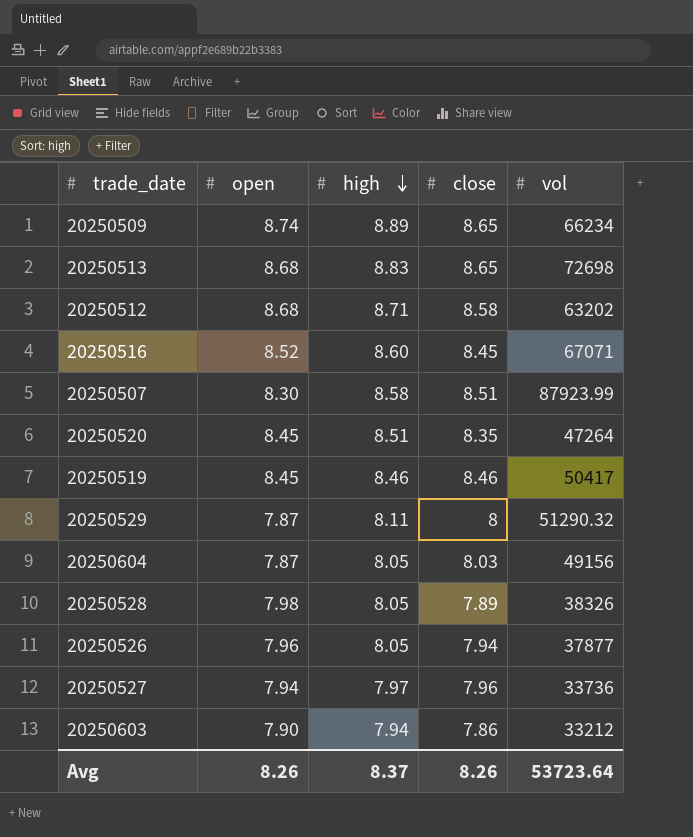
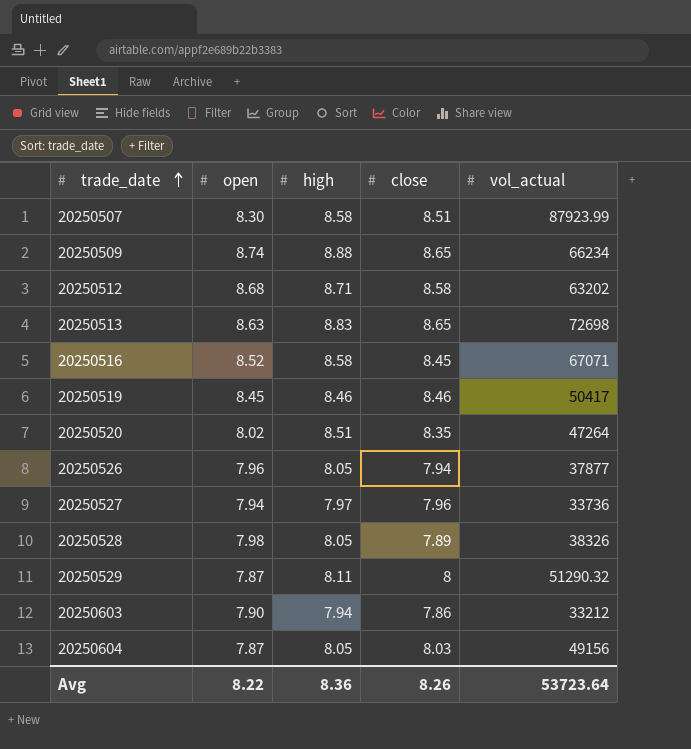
row order: high descending -> trade_date ascending
column name: vol -> vol_actual
20250509 | high: 8.89 -> 8.88
20250513 | open: 8.68 -> 8.63
20250516 | high: 8.60 -> 8.58
20250520 | open: 8.45 -> 8.02
Avg | open: 8.26 -> 8.22
Avg | high: 8.37 -> 8.36

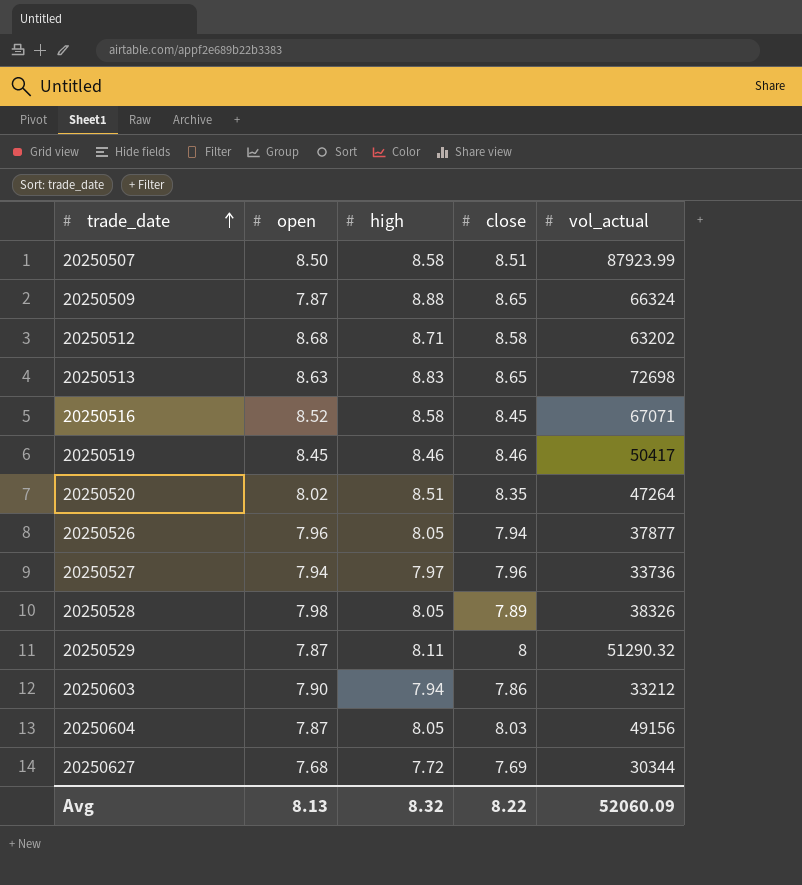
20250507 | open: 8.30 -> 8.50
20250509 | open: 8.74 -> 7.87
20250509 | vol_actual: 66234 -> 66324
row 20250627: none -> 7.68 | 7.72 | 7.69 | 30344
Avg | open: 8.22 -> 8.13
Avg | high: 8.36 -> 8.32
Avg | close: 8.26 -> 8.22
Avg | vol_actual: 53723.64 -> 52060.09

